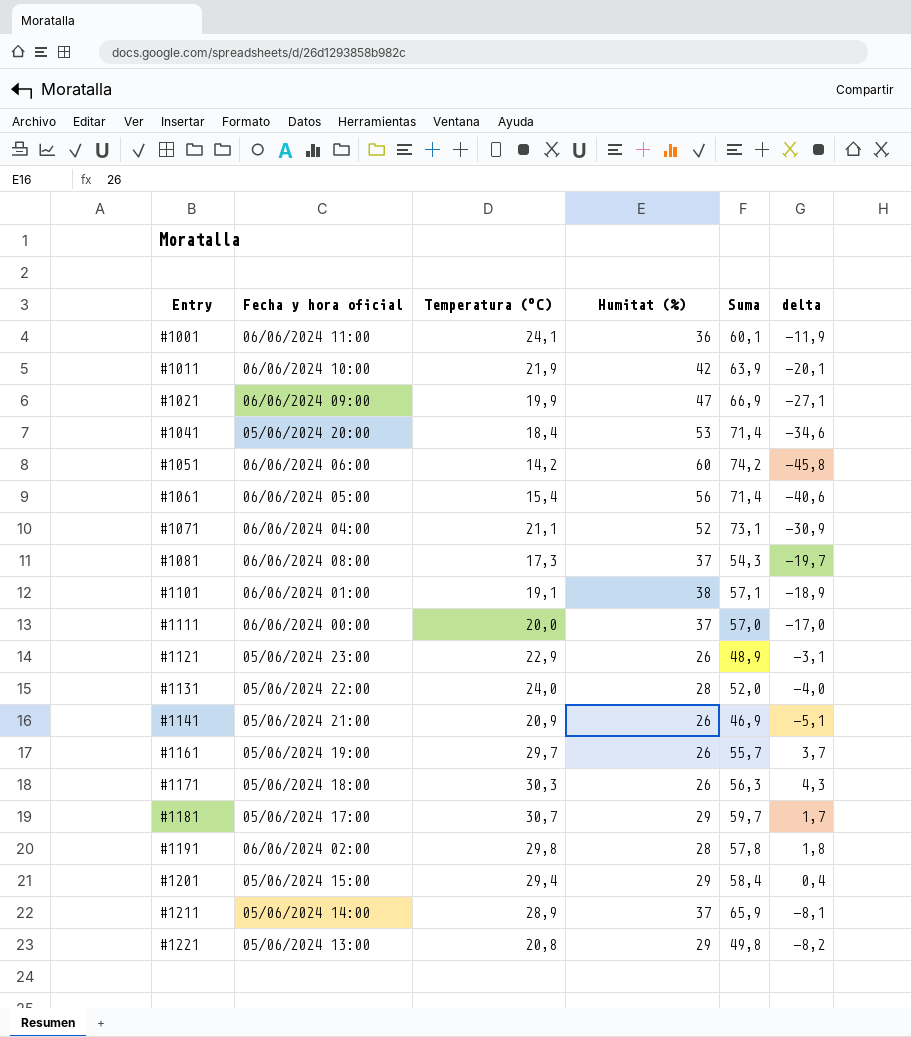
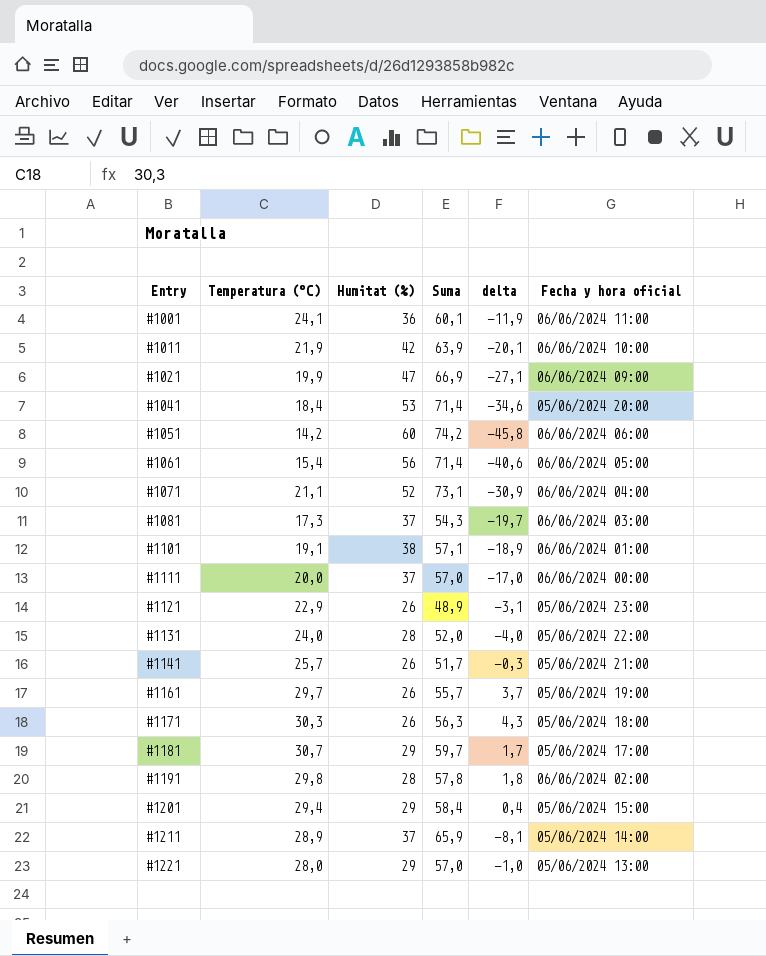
column Fecha y hora oficial | position: 2 -> 6
#1081 | Fecha y hora oficial: 06/06/2024 08:00 -> 06/06/2024 03:00
#1141 | Temperatura (ºC): 20,9 -> 25,7
#1141 | Suma: 46,9 -> 51,7
#1141 | delta: -5,1 -> -0,3
#1221 | Temperatura (ºC): 20,8 -> 28,0
#1221 | Suma: 49,8 -> 57,0
#1221 | delta: -8,2 -> -1,0

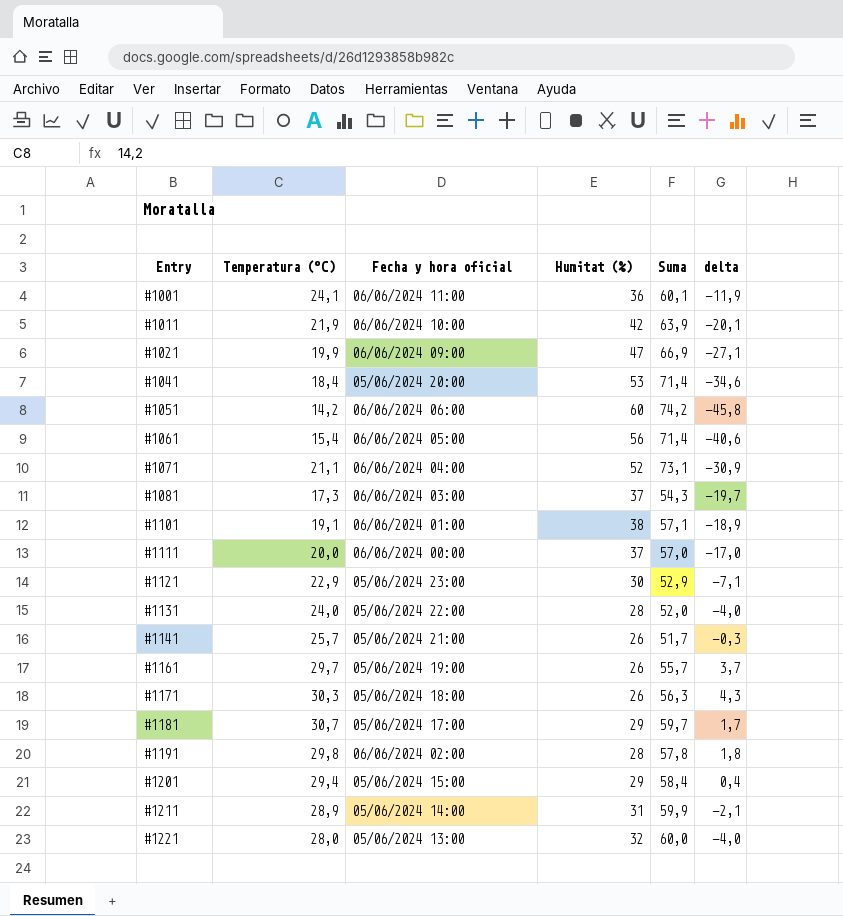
column Fecha y hora oficial | position: 6 -> 3
#1121 | Humitat (%): 26 -> 30
#1121 | Suma: 48,9 -> 52,9
#1121 | delta: -3,1 -> -7,1
#1211 | Humitat (%): 37 -> 31
#1211 | Suma: 65,9 -> 59,9
#1211 | delta: -8,1 -> -2,1
#1221 | Humitat (%): 29 -> 32
#1221 | Suma: 57,0 -> 60,0
#1221 | delta: -1,0 -> -4,0

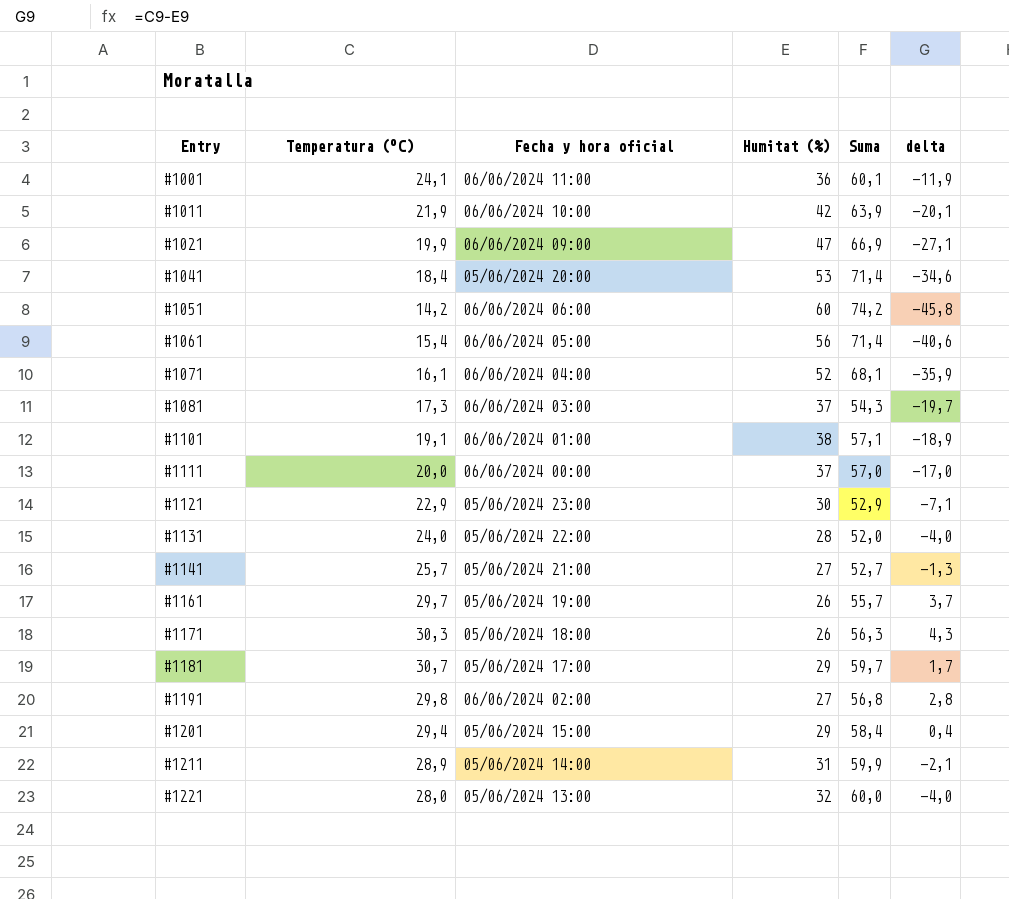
#1071 | Temperatura (ºC): 21,1 -> 16,1
#1071 | Suma: 73,1 -> 68,1
#1071 | delta: -30,9 -> -35,9
#1141 | Humitat (%): 26 -> 27
#1141 | Suma: 51,7 -> 52,7
#1141 | delta: -0,3 -> -1,3
#1191 | Humitat (%): 28 -> 27
#1191 | Suma: 57,8 -> 56,8
#1191 | delta: 1,8 -> 2,8

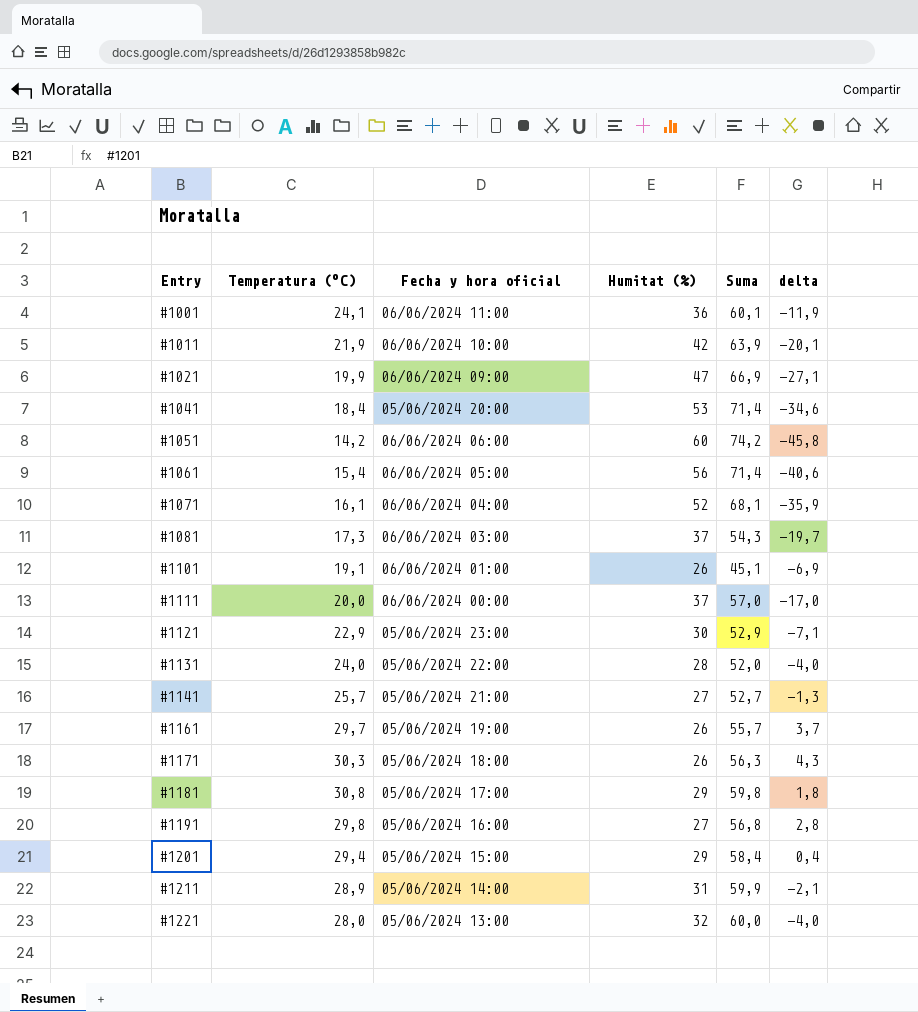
#1101 | Humitat (%): 38 -> 26
#1101 | Suma: 57,1 -> 45,1
#1101 | delta: -18,9 -> -6,9
#1181 | Temperatura (ºC): 30,7 -> 30,8
#1181 | Suma: 59,7 -> 59,8
#1181 | delta: 1,7 -> 1,8
#1191 | Fecha y hora oficial: 06/06/2024 02:00 -> 05/06/2024 16:00

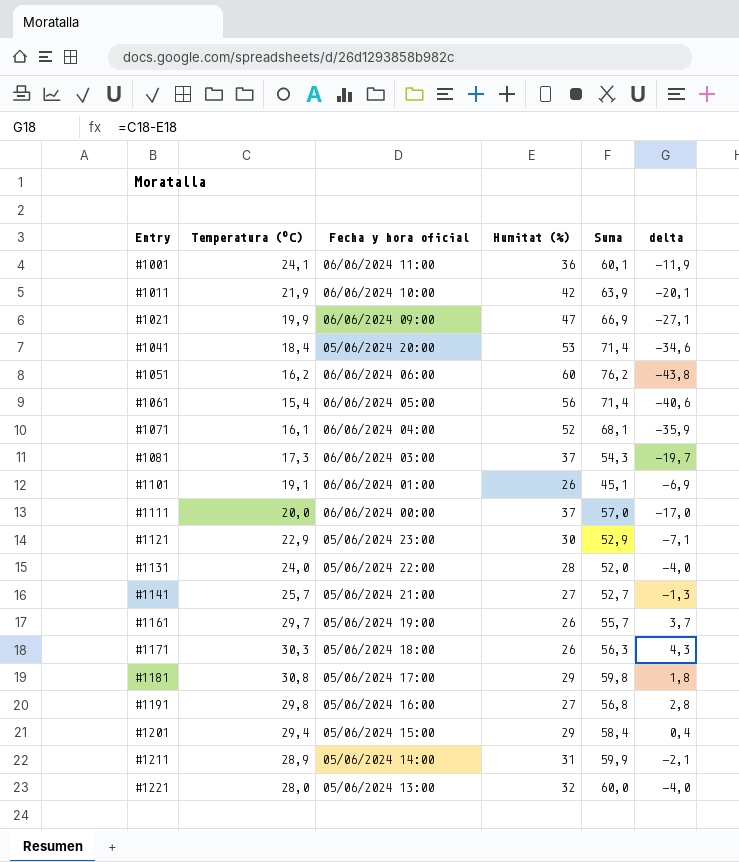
#1051 | Temperatura (ºC): 14,2 -> 16,2
#1051 | Suma: 74,2 -> 76,2
#1051 | delta: -45,8 -> -43,8

